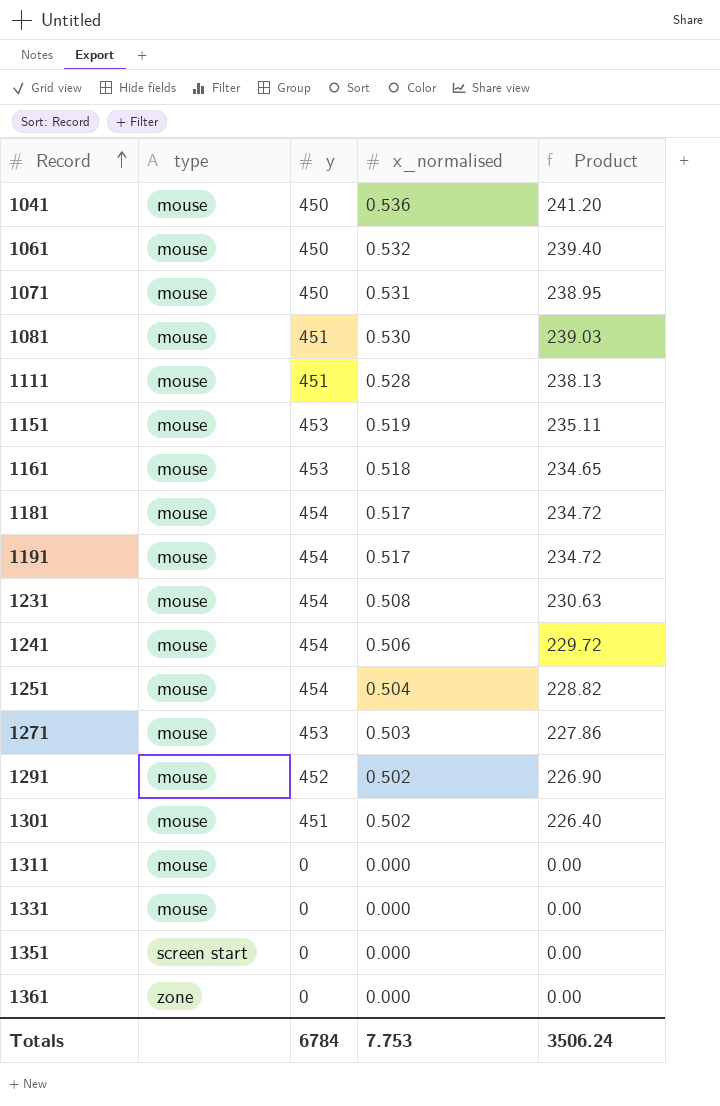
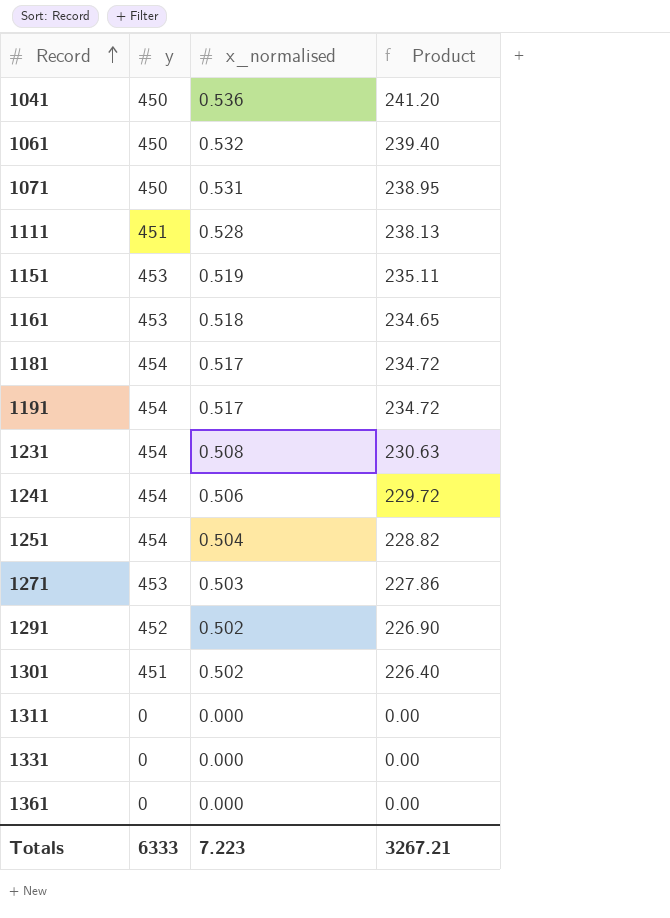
column type | position: 2 -> none
row 1081: mouse | 451 | 0.530 | 239.03 -> none
row 1351: screen start | 0 | 0.000 | 0.00 -> none
Totals | y: 6784 -> 6333
Totals | x_normalised: 7.753 -> 7.223
Totals | Product: 3506.24 -> 3267.21

